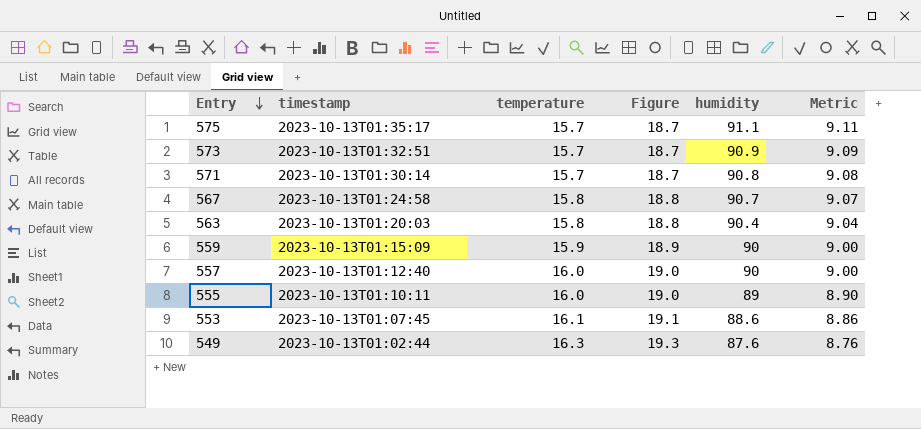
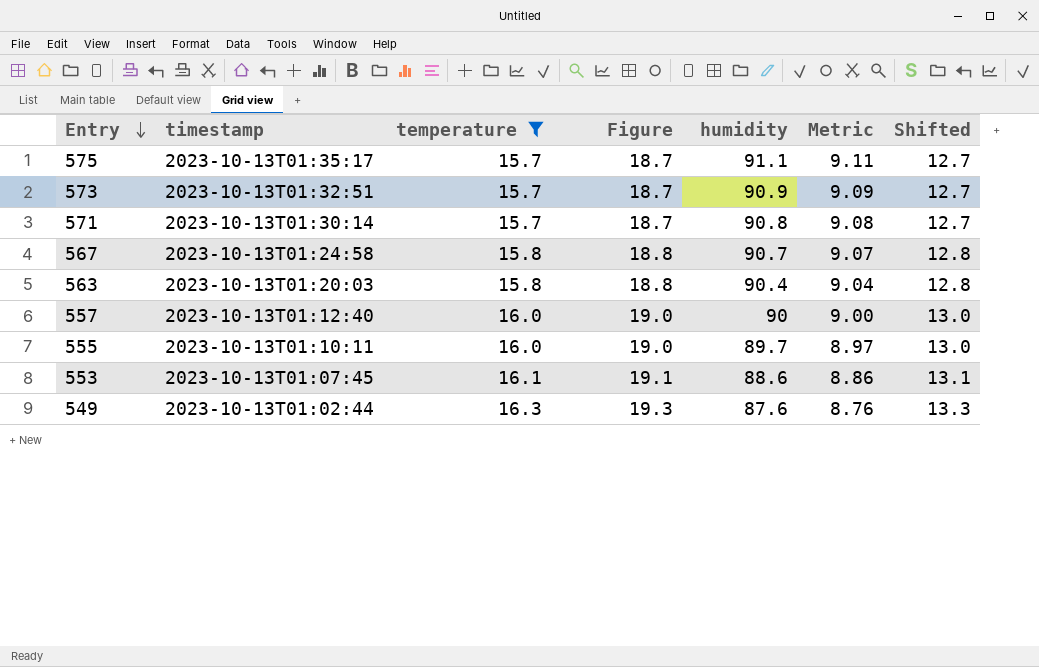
filter: none -> temperature != 15.9
column Shifted | formula: none -> [temperature] - 3
555 | humidity: 89 -> 89.7
555 | Metric: 8.90 -> 8.97

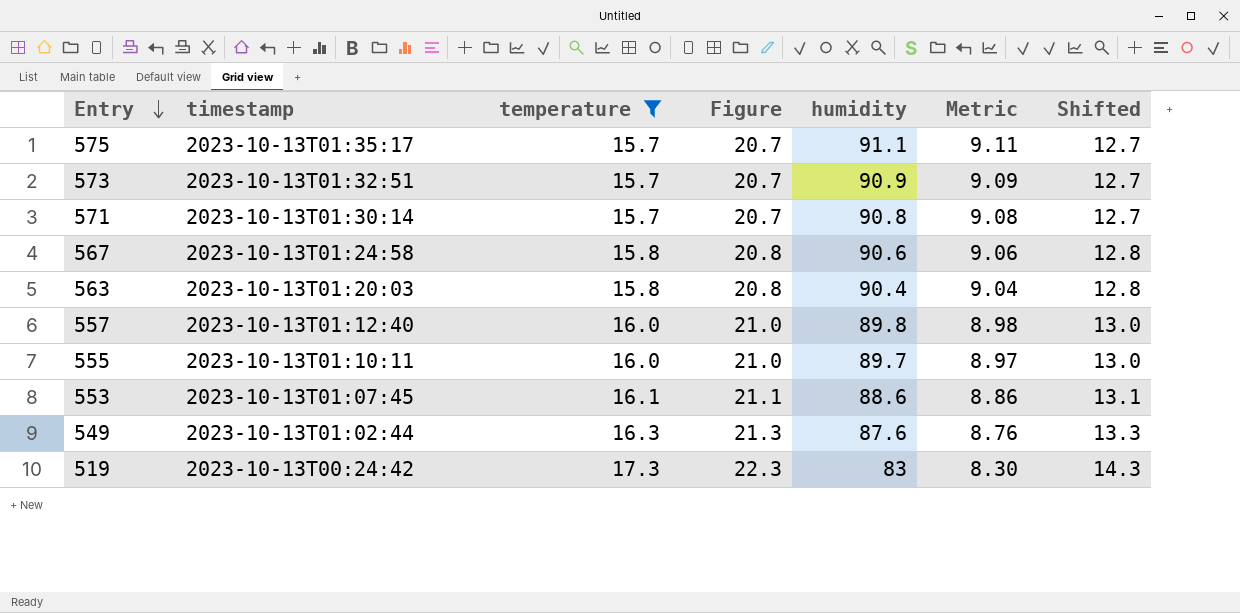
column Figure | formula: [temperature] + 3 -> [temperature] + 5
567 | humidity: 90.7 -> 90.6
567 | Metric: 9.07 -> 9.06
557 | humidity: 90 -> 89.8
557 | Metric: 9.00 -> 8.98
row 519: none -> 2023-10-13T00:24:42 | 17.3 | 22.3 | 83 | 8.30 | 14.3

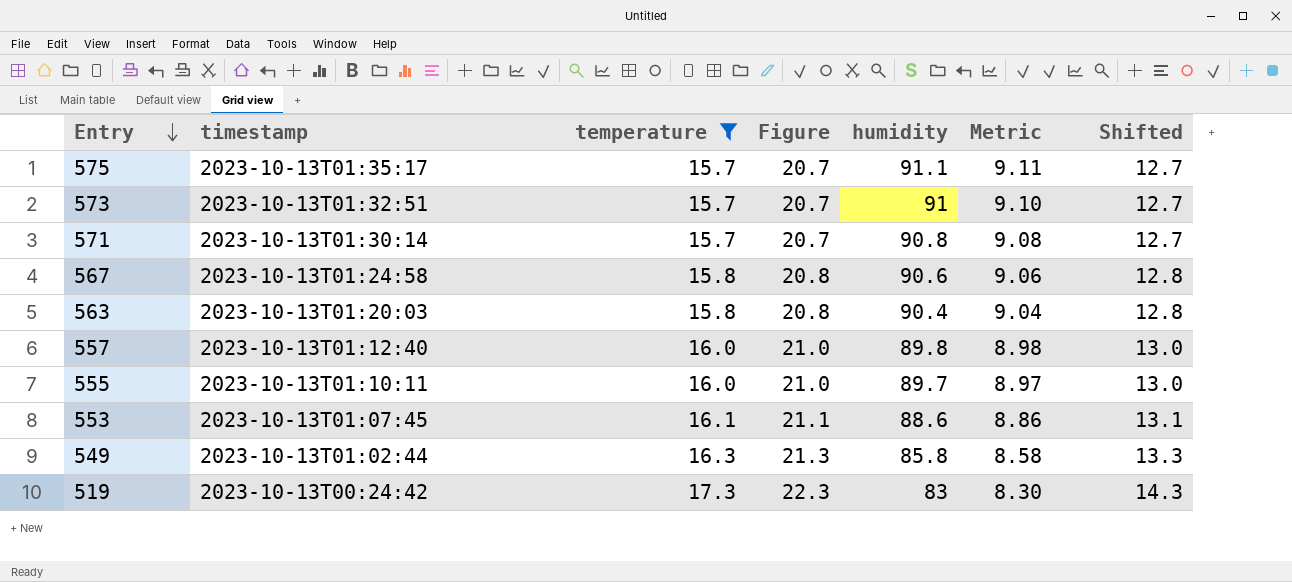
573 | humidity: 90.9 -> 91
573 | Metric: 9.09 -> 9.10
549 | humidity: 87.6 -> 85.8
549 | Metric: 8.76 -> 8.58

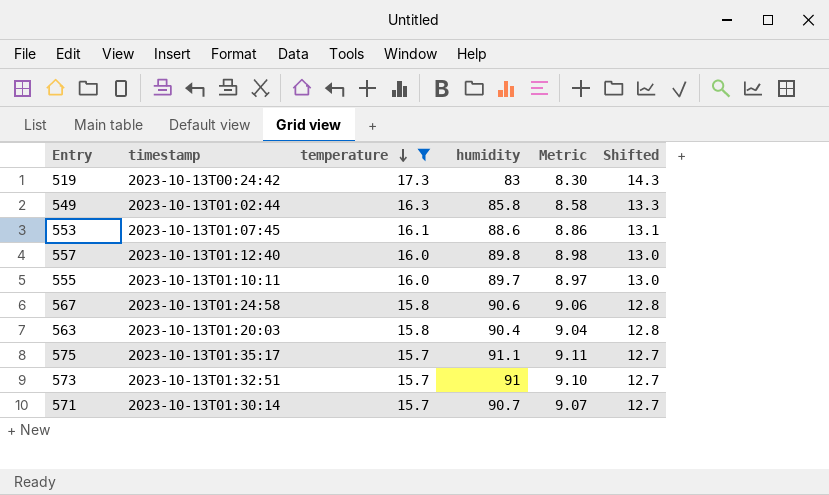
row order: Entry descending -> temperature descending
column Figure | formula: [temperature] + 5 -> none
571 | humidity: 90.8 -> 90.7
571 | Metric: 9.08 -> 9.07

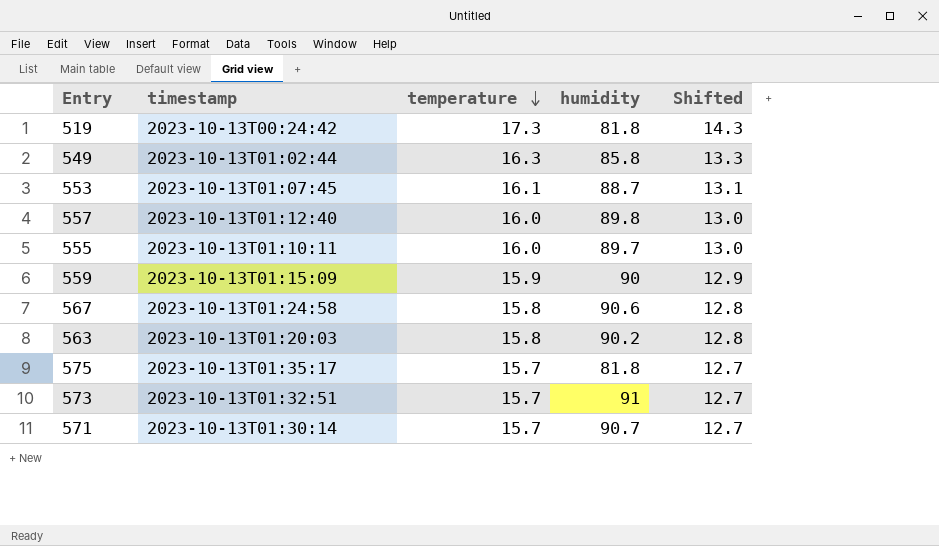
filter: temperature != 15.9 -> none
column Metric | formula: [humidity] * 0.1 -> none
519 | humidity: 83 -> 81.8
553 | humidity: 88.6 -> 88.7
563 | humidity: 90.4 -> 90.2
575 | humidity: 91.1 -> 81.8

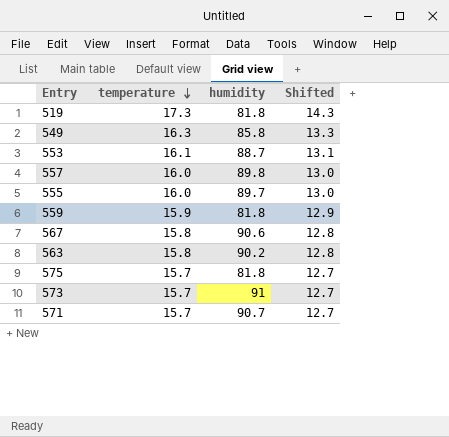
column timestamp | position: 2 -> none
559 | humidity: 90 -> 81.8

